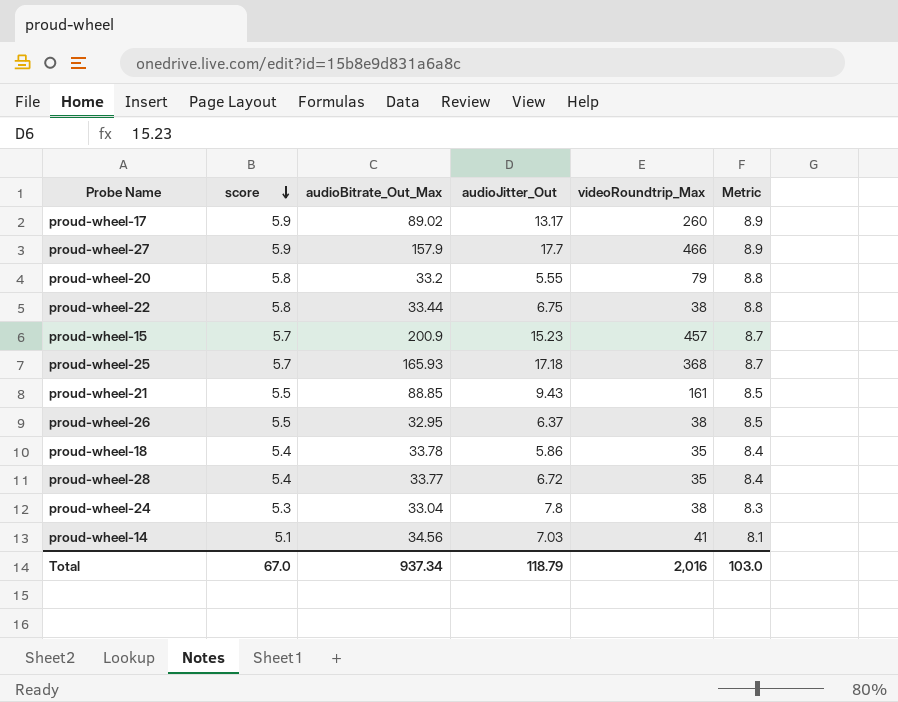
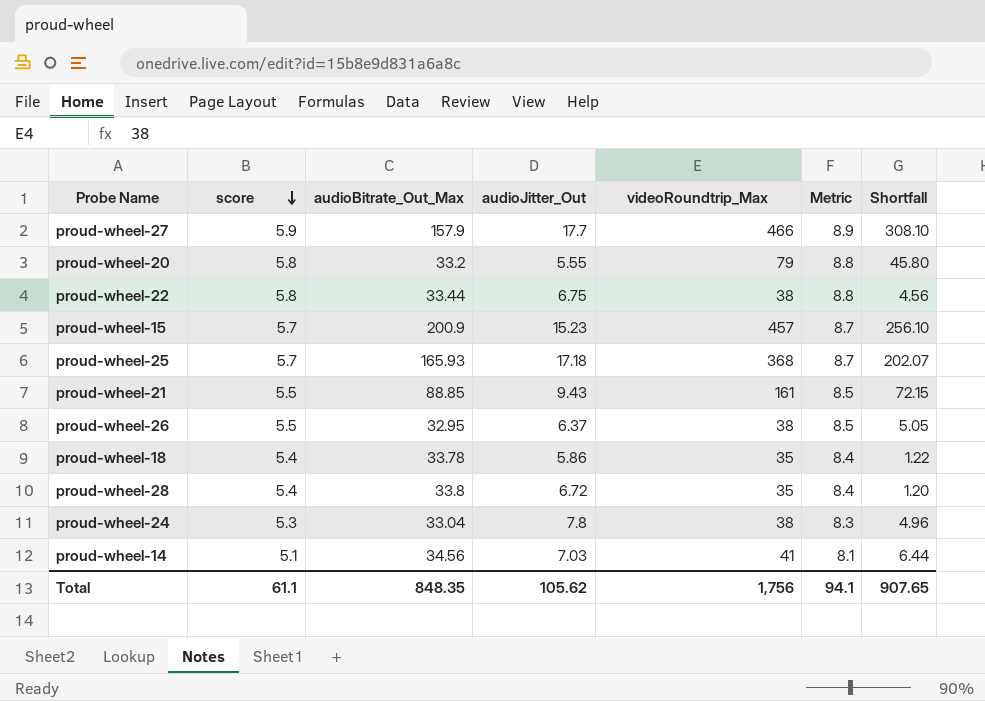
column Shortfall | formula: none -> [videoRoundtrip_Max] - [audioBitrate_Out_Max]
row proud-wheel-17: 5.9 | 89.02 | 13.17 | 260 | 8.9 -> none
proud-wheel-28 | audioBitrate_Out_Max: 33.77 -> 33.8
Total | score: 67.0 -> 61.1
Total | audioBitrate_Out_Max: 937.34 -> 848.35
Total | audioJitter_Out: 118.79 -> 105.62
Total | videoRoundtrip_Max: 2,016 -> 1,756
Total | Metric: 103.0 -> 94.1

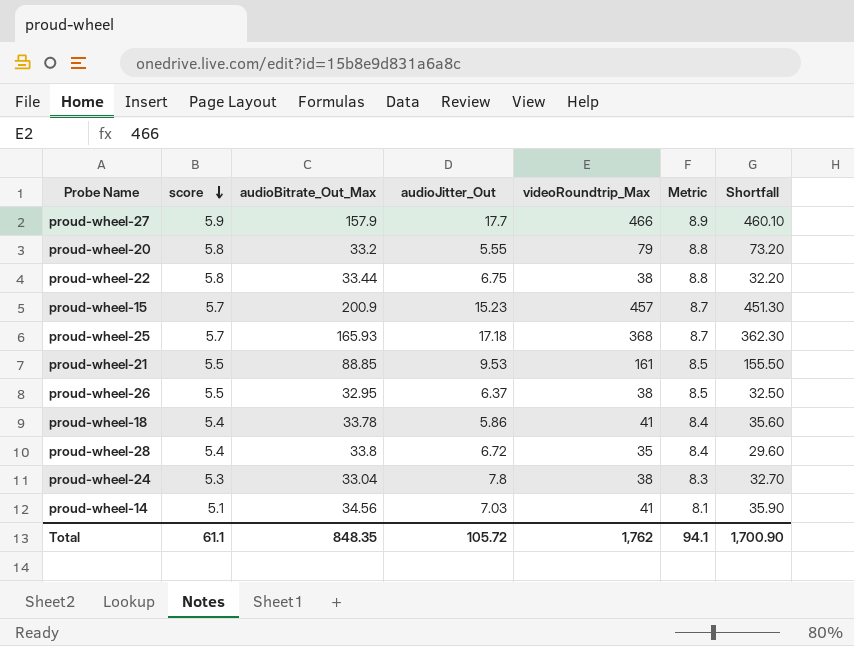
column Shortfall | formula: [videoRoundtrip_Max] - [audioBitrate_Out_Max] -> [videoRoundtrip_Max] - [score]
proud-wheel-21 | audioJitter_Out: 9.43 -> 9.53
proud-wheel-18 | videoRoundtrip_Max: 35 -> 41
Total | audioJitter_Out: 105.62 -> 105.72
Total | videoRoundtrip_Max: 1,756 -> 1,762
Total | Shortfall: 907.65 -> 1,700.90

